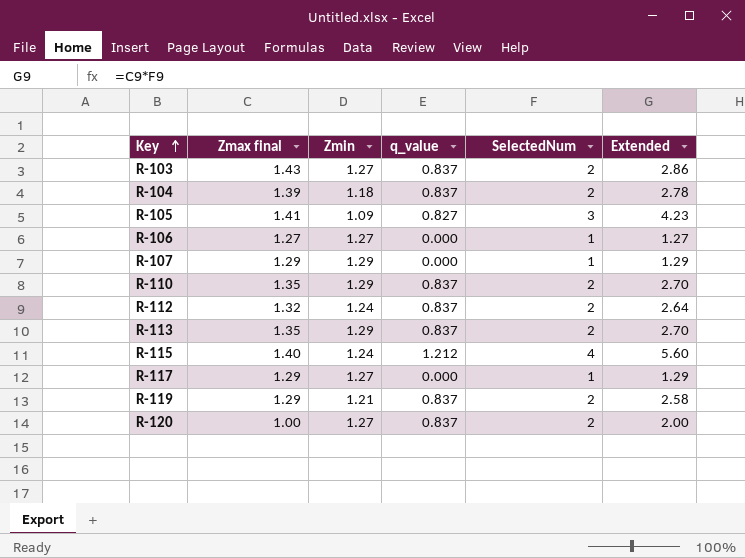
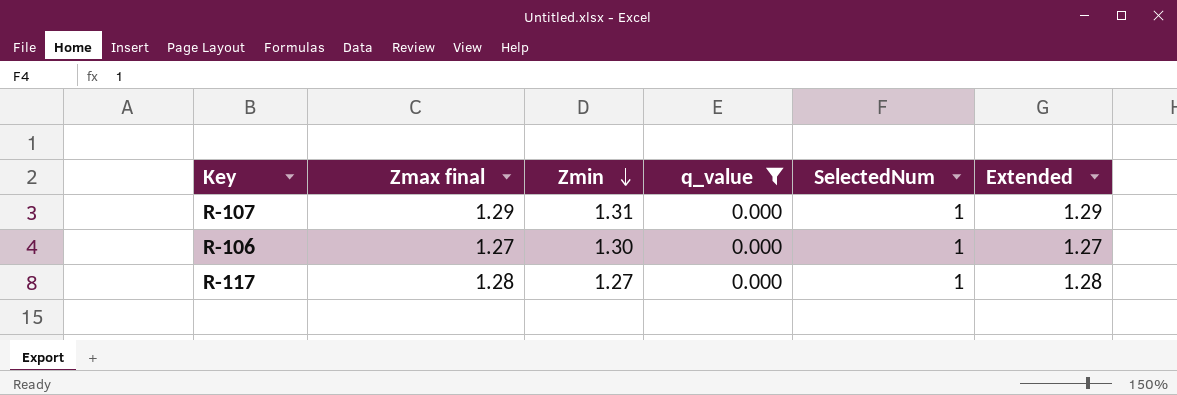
filter: none -> q_value = 0.000
row order: Key ascending -> Zmin descending
R-107 | Zmin: 1.29 -> 1.31
R-106 | Zmin: 1.27 -> 1.30
R-117 | Zmax final: 1.29 -> 1.28
R-117 | Extended: 1.29 -> 1.28

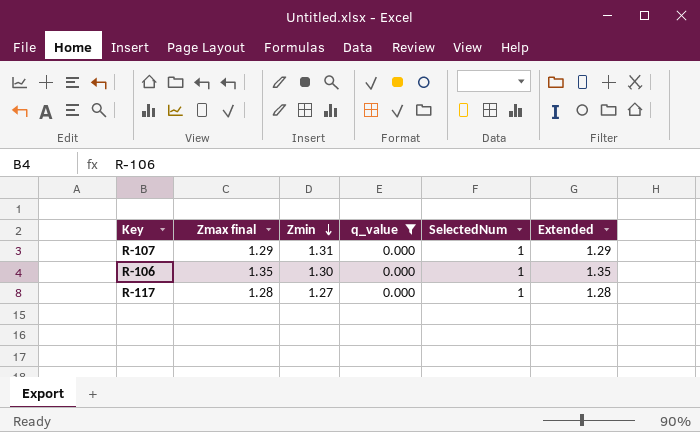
R-106 | Zmax final: 1.27 -> 1.35
R-106 | Extended: 1.27 -> 1.35

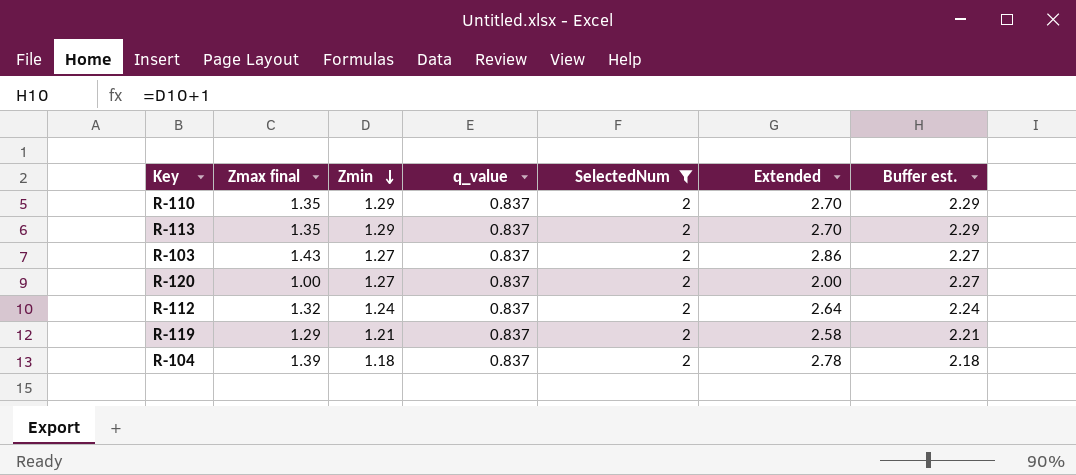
filter: q_value = 0.000 -> SelectedNum = 2
column Buffer est. | formula: none -> [Zmin] + 1

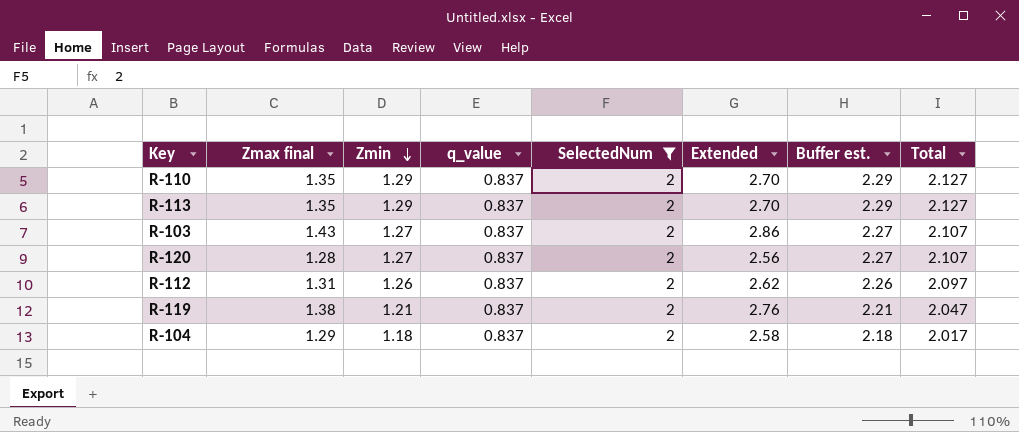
column Total | formula: none -> [Zmin] + [q_value]
R-120 | Zmax final: 1.00 -> 1.28
R-120 | Extended: 2.00 -> 2.56
R-112 | Zmax final: 1.32 -> 1.31
R-112 | Zmin: 1.24 -> 1.26
R-112 | Extended: 2.64 -> 2.62
R-112 | Buffer est.: 2.24 -> 2.26
R-119 | Zmax final: 1.29 -> 1.38
R-119 | Extended: 2.58 -> 2.76
R-104 | Zmax final: 1.39 -> 1.29
R-104 | Extended: 2.78 -> 2.58

